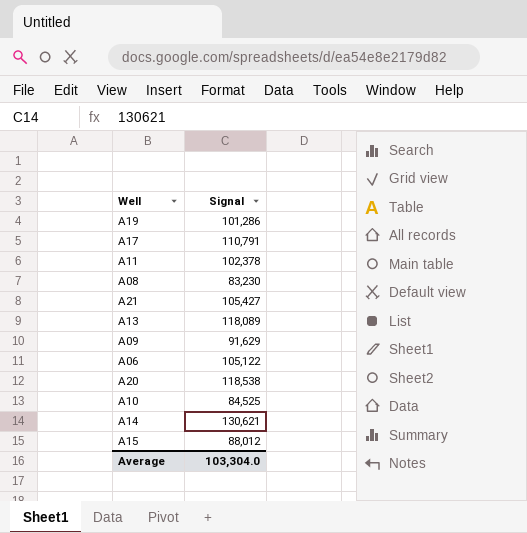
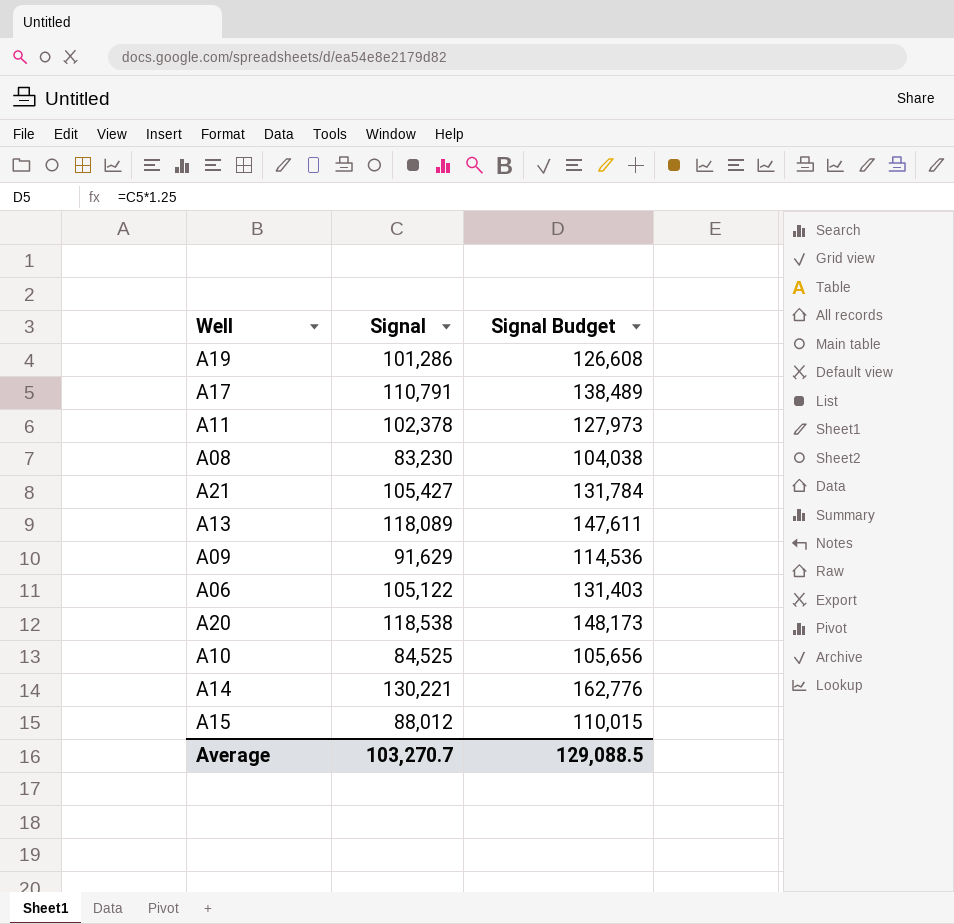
column Signal Budget | formula: none -> [Signal] * 1.25
A14 | Signal: 130,621 -> 130,221
Average | Signal: 103,304.0 -> 103,270.7

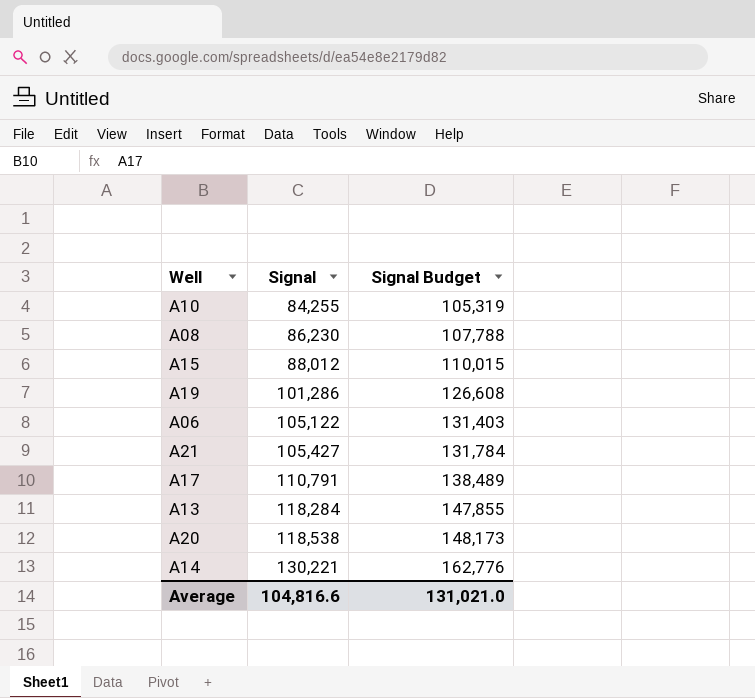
row order: none -> Signal ascending
row A11: 102,378 | 127,973 -> none
row A09: 91,629 | 114,536 -> none
A10 | Signal: 84,525 -> 84,255
A10 | Signal Budget: 105,656 -> 105,319
A08 | Signal: 83,230 -> 86,230
A08 | Signal Budget: 104,038 -> 107,788
A13 | Signal: 118,089 -> 118,284
A13 | Signal Budget: 147,611 -> 147,855
Average | Signal: 103,270.7 -> 104,816.6
Average | Signal Budget: 129,088.5 -> 131,021.0

